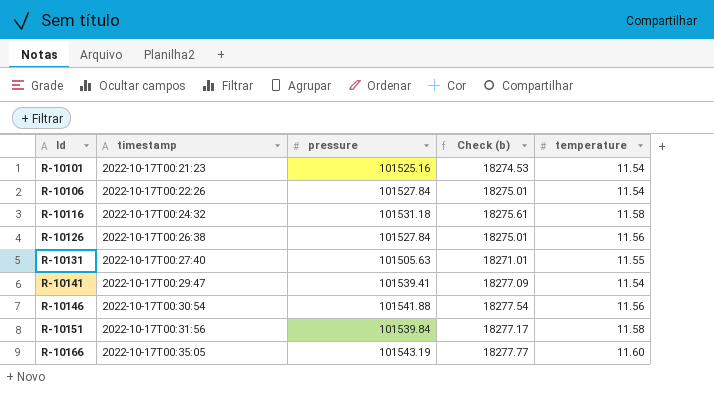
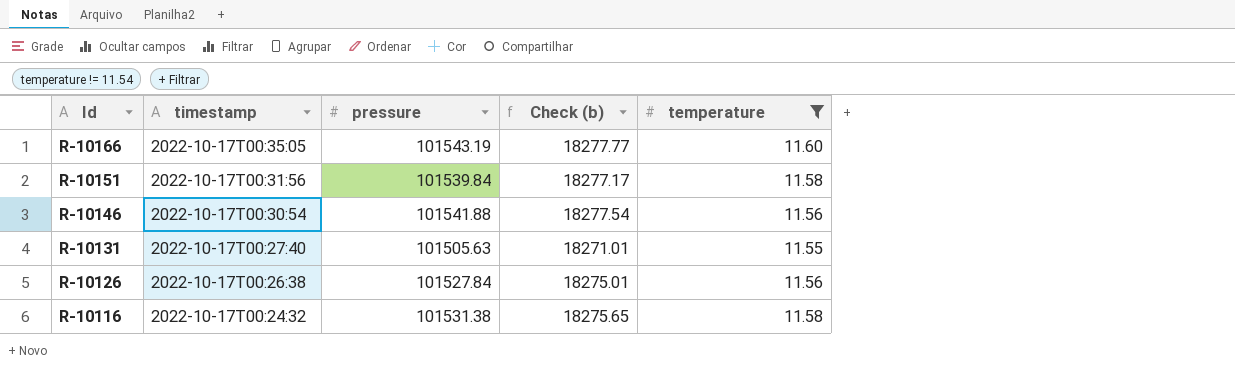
filter: none -> temperature != 11.54
row order: Id ascending -> Id descending
R-10116 | pressure: 101531.18 -> 101531.38
R-10116 | Check (b): 18275.61 -> 18275.65

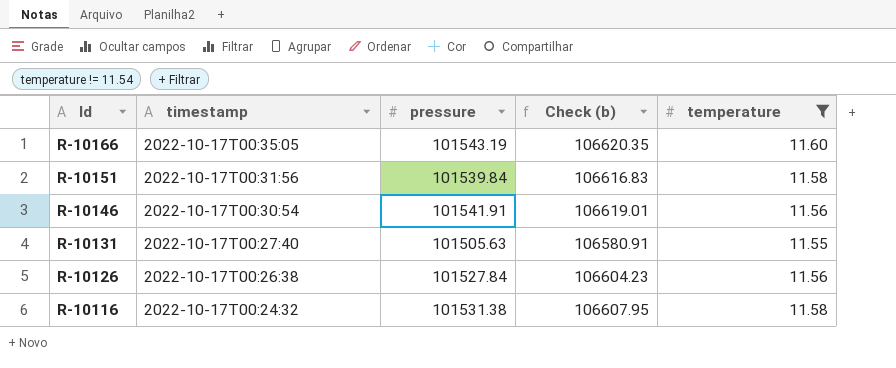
column Check (b) | formula: [pressure] * 0.18 -> [pressure] * 1.05
R-10146 | pressure: 101541.88 -> 101541.91

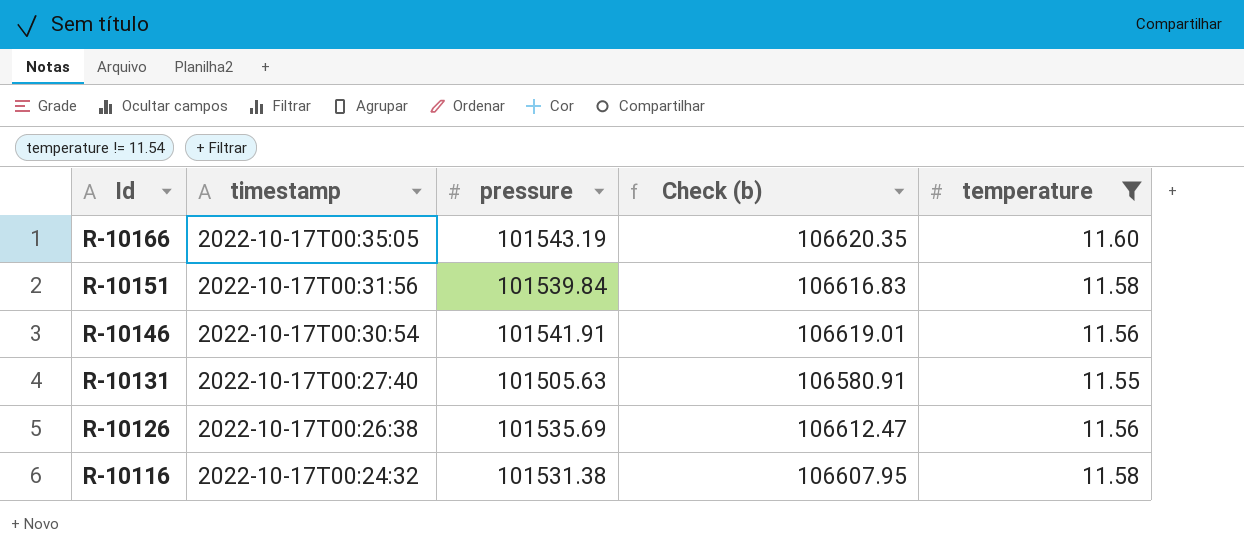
R-10126 | pressure: 101527.84 -> 101535.69
R-10126 | Check (b): 106604.23 -> 106612.47

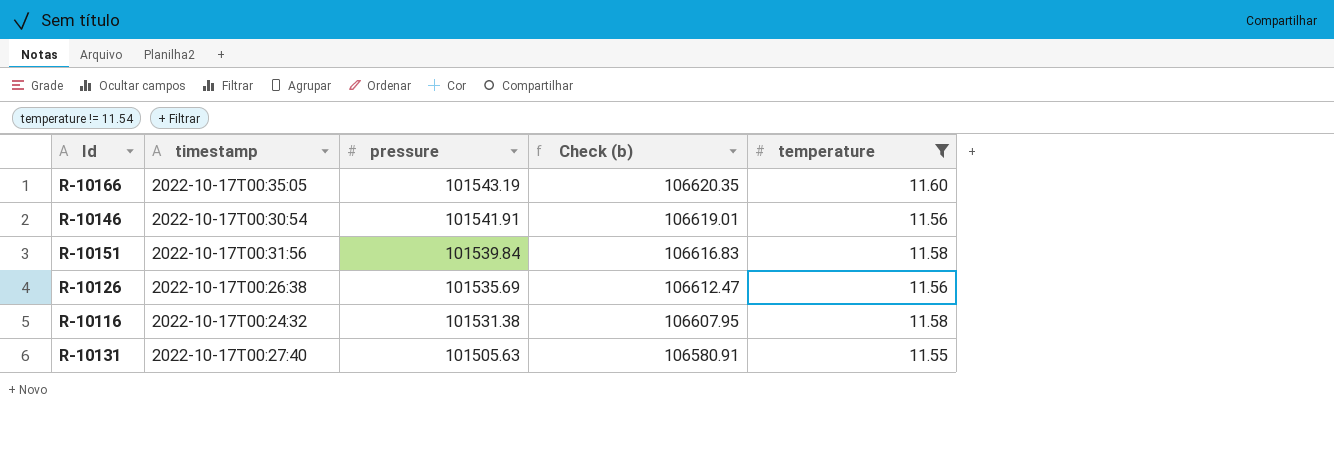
row order: Id descending -> pressure descending

